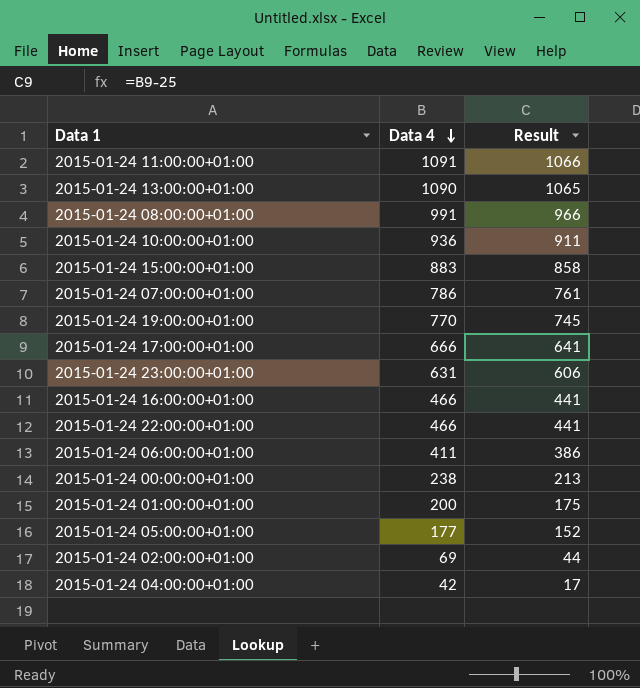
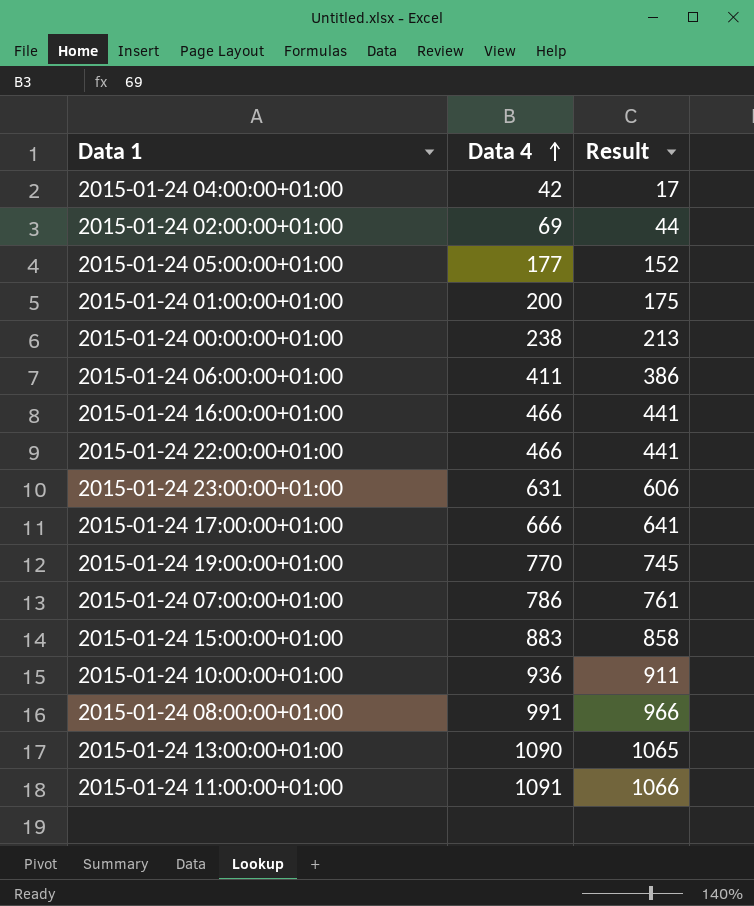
row order: Data 4 descending -> Data 4 ascending

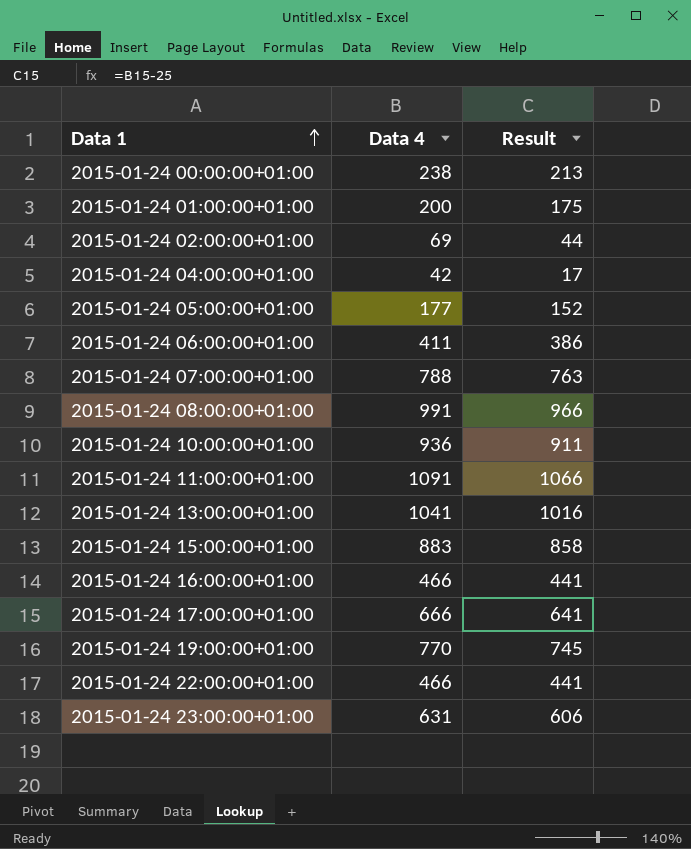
row order: Data 4 ascending -> Data 1 ascending
2015-01-24 07:00:00+01:00 | Data 4: 786 -> 788
2015-01-24 07:00:00+01:00 | Result: 761 -> 763
2015-01-24 13:00:00+01:00 | Data 4: 1090 -> 1041
2015-01-24 13:00:00+01:00 | Result: 1065 -> 1016

